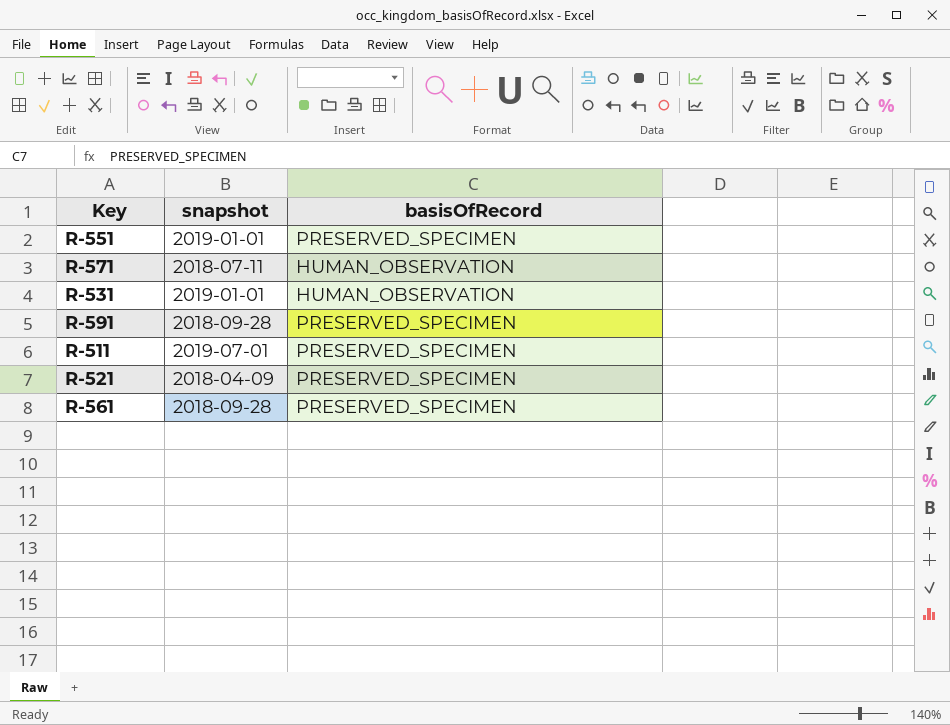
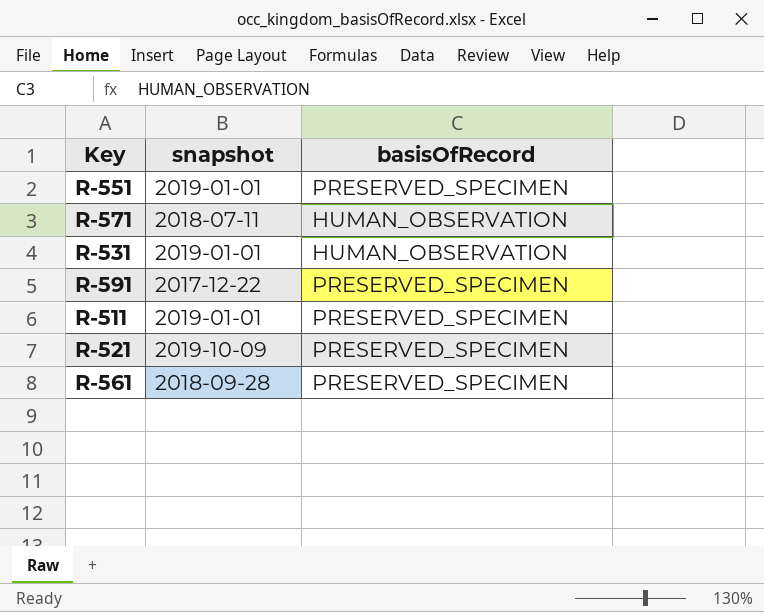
R-591 | snapshot: 2018-09-28 -> 2017-12-22
R-511 | snapshot: 2019-07-01 -> 2019-01-01
R-521 | snapshot: 2018-04-09 -> 2019-10-09

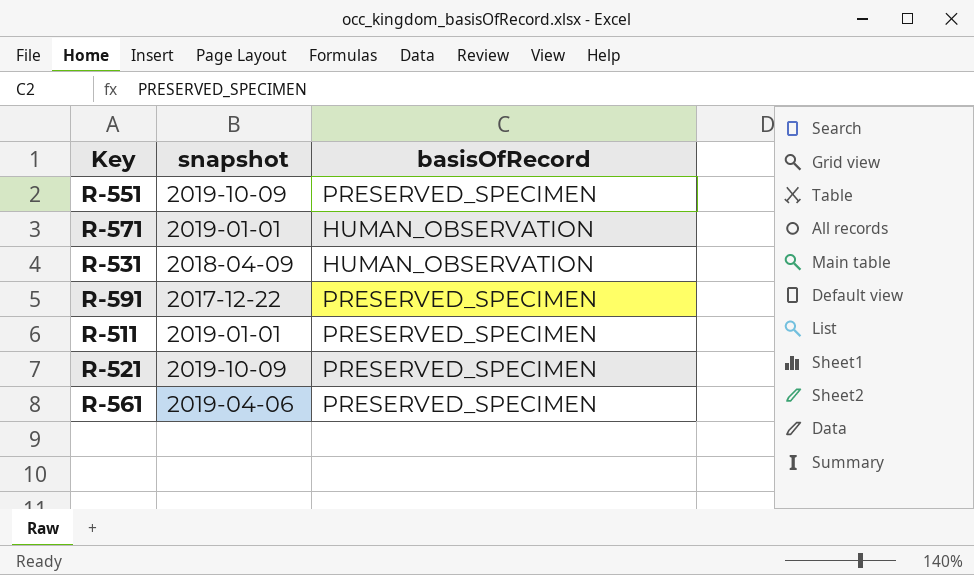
R-551 | snapshot: 2019-01-01 -> 2019-10-09
R-571 | snapshot: 2018-07-11 -> 2019-01-01
R-531 | snapshot: 2019-01-01 -> 2018-04-09
R-561 | snapshot: 2018-09-28 -> 2019-04-06

